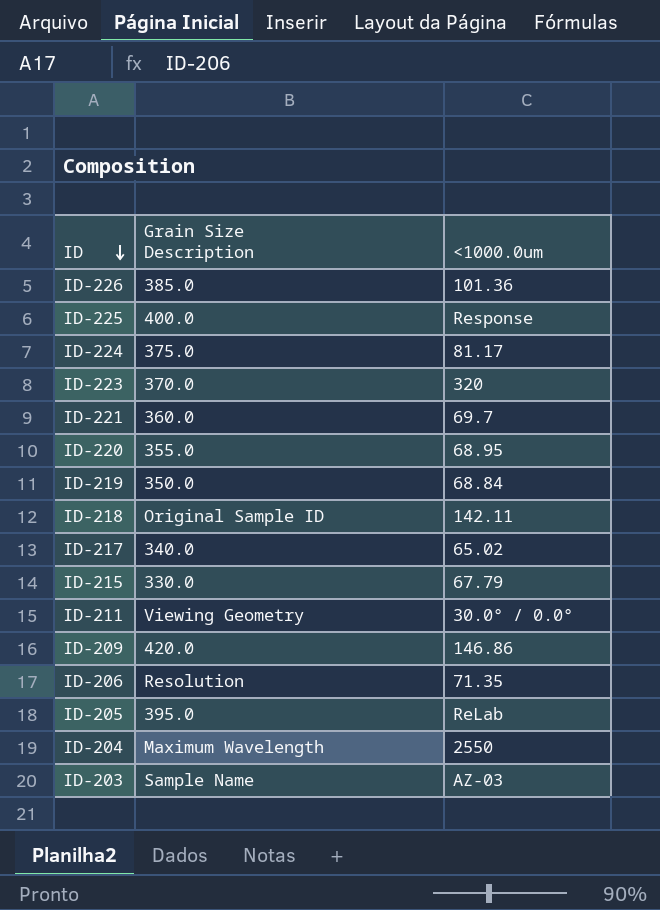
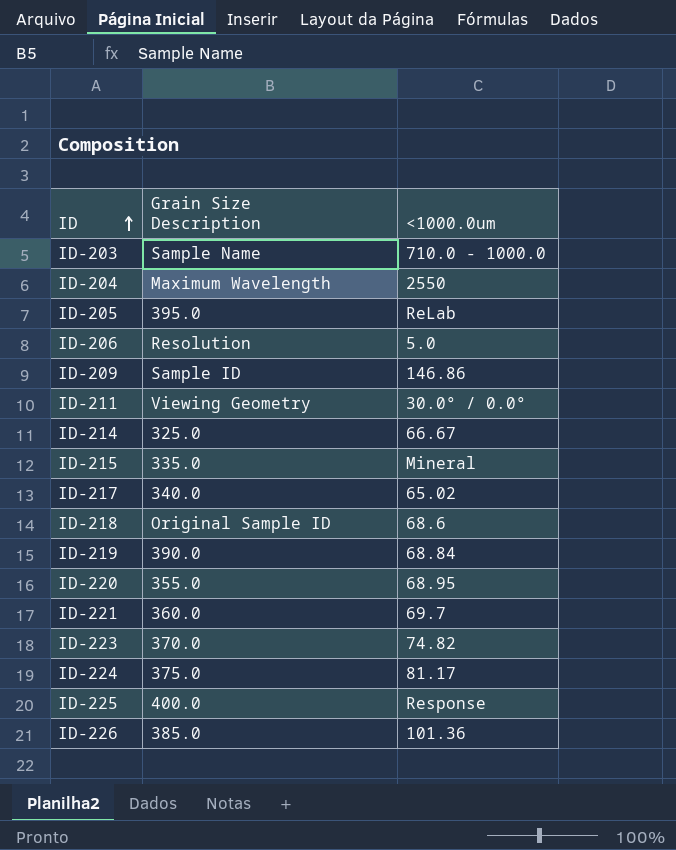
row order: ID descending -> ID ascending
ID-203 | <1000.0um: AZ-03 -> 710.0 - 1000.0
ID-206 | <1000.0um: 71.35 -> 5.0
ID-209 | Grain Size Description: 420.0 -> Sample ID
row ID-214: none -> 325.0 | 66.67
ID-215 | Grain Size Description: 330.0 -> 335.0
ID-215 | <1000.0um: 67.79 -> Mineral
ID-218 | <1000.0um: 142.11 -> 68.6
ID-219 | Grain Size Description: 350.0 -> 390.0
ID-223 | <1000.0um: 320 -> 74.82

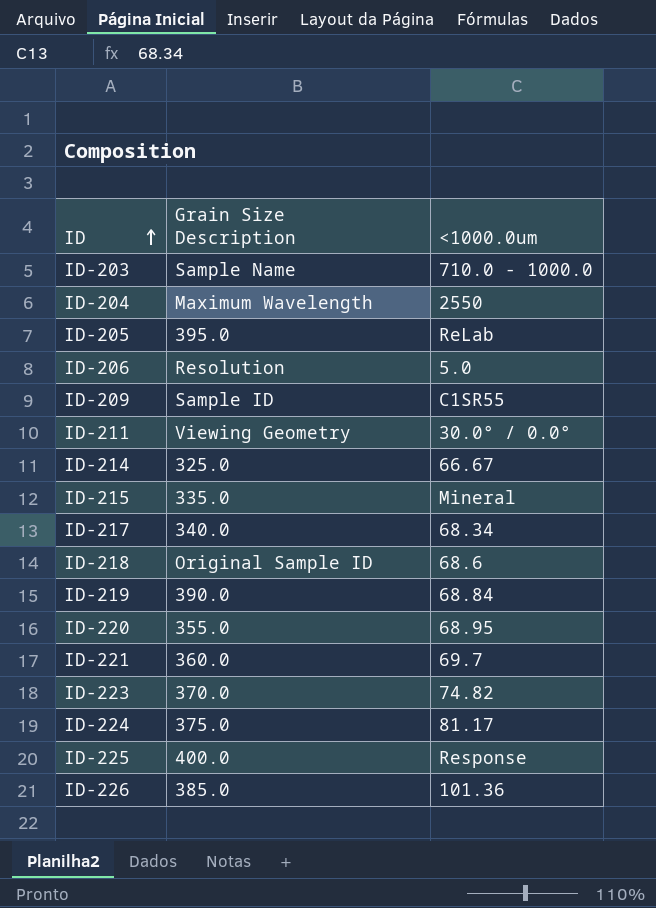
ID-209 | <1000.0um: 146.86 -> C1SR55
ID-217 | <1000.0um: 65.02 -> 68.34

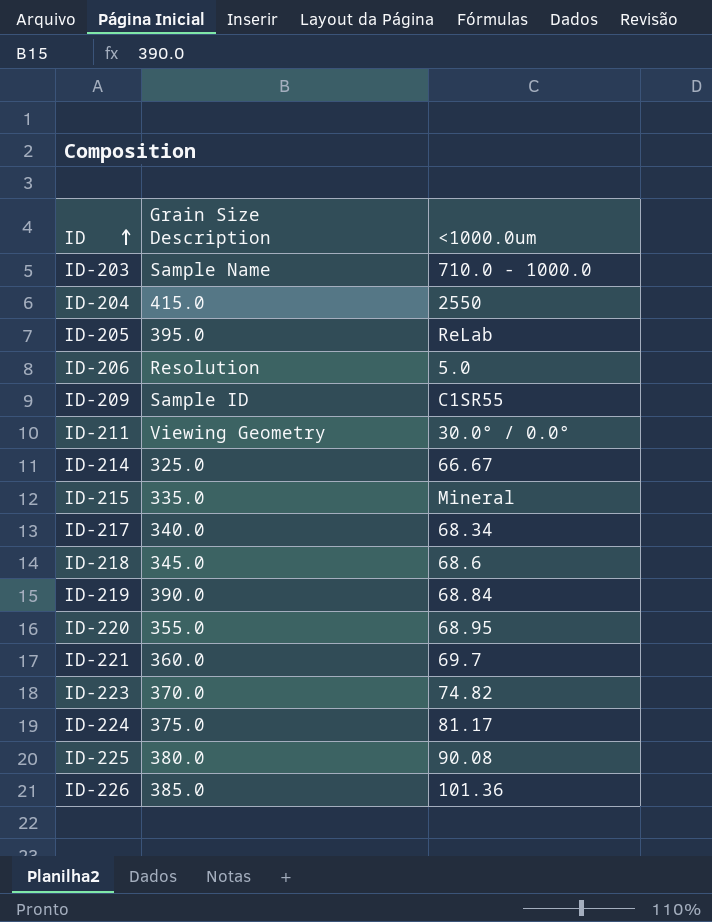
ID-204 | Grain Size Description: Maximum Wavelength -> 415.0
ID-218 | Grain Size Description: Original Sample ID -> 345.0
ID-225 | Grain Size Description: 400.0 -> 380.0
ID-225 | <1000.0um: Response -> 90.08

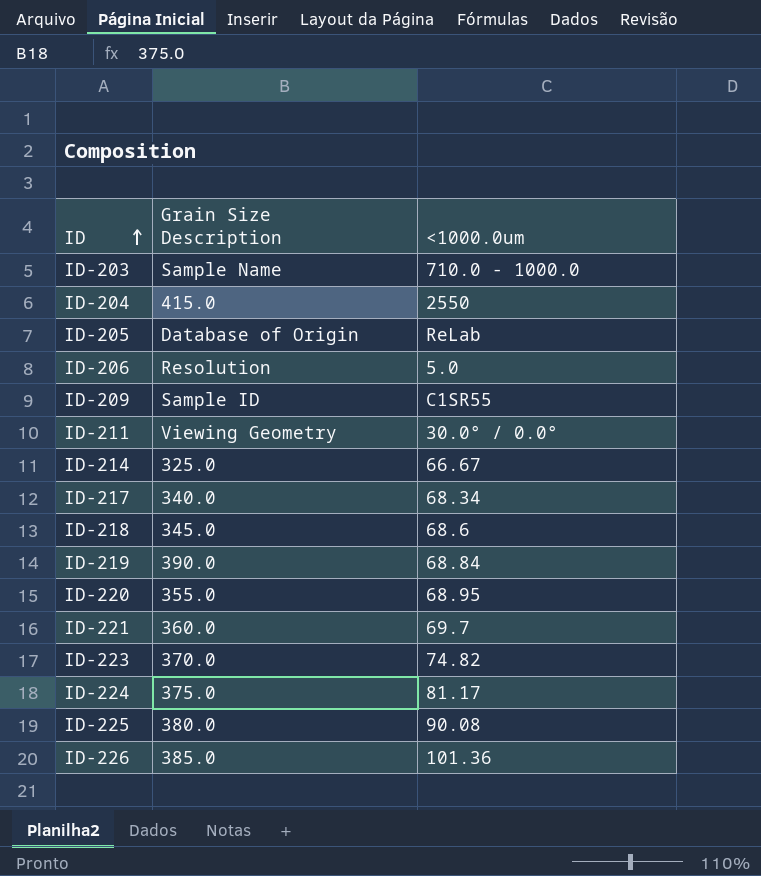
row ID-215: 335.0 | Mineral -> none
ID-205 | Grain Size Description: 395.0 -> Database of Origin

